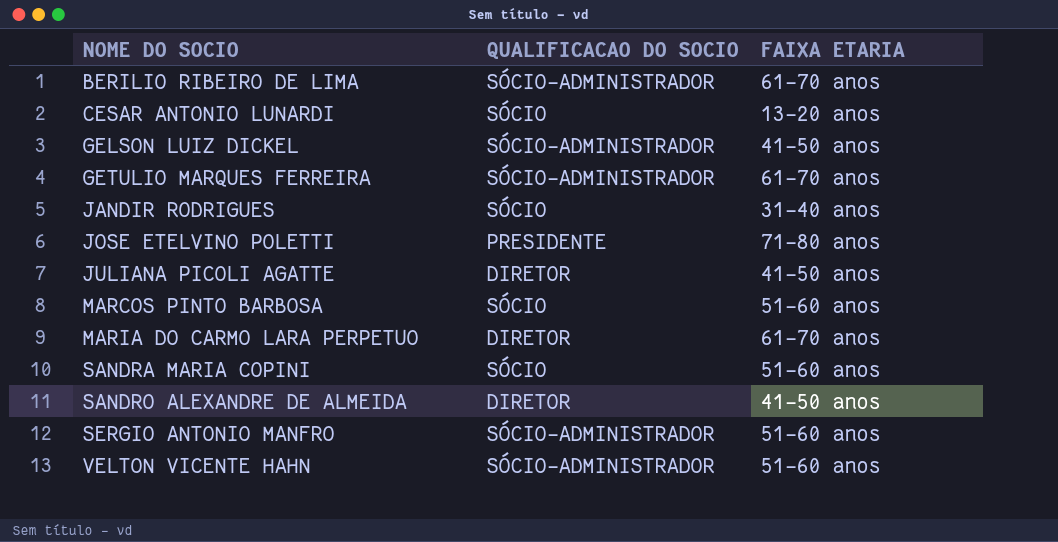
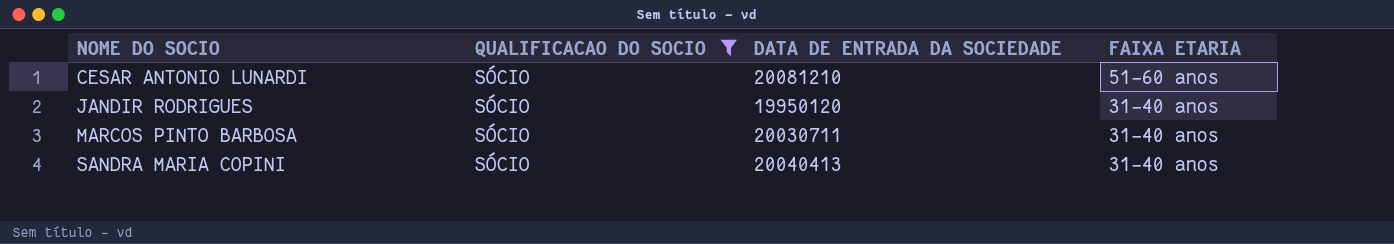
filter: none -> QUALIFICACAO DO SOCIO = SÓCIO
column DATA DE ENTRADA DA SOCIEDADE | position: none -> 3
CESAR ANTONIO LUNARDI | FAIXA ETARIA: 13-20 anos -> 51-60 anos
MARCOS PINTO BARBOSA | FAIXA ETARIA: 51-60 anos -> 31-40 anos
SANDRA MARIA COPINI | FAIXA ETARIA: 51-60 anos -> 31-40 anos

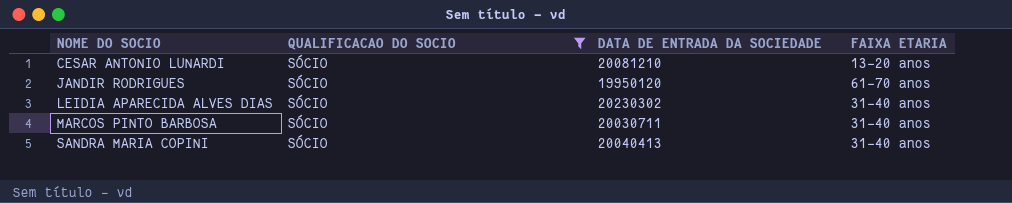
CESAR ANTONIO LUNARDI | FAIXA ETARIA: 51-60 anos -> 13-20 anos
JANDIR RODRIGUES | FAIXA ETARIA: 31-40 anos -> 61-70 anos
row LEIDIA APARECIDA ALVES DIAS: none -> SÓCIO | 20230302 | 31-40 anos

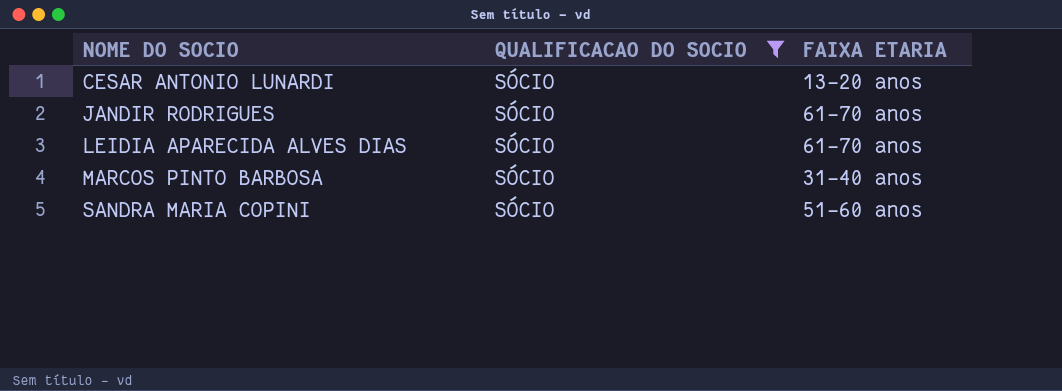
column DATA DE ENTRADA DA SOCIEDADE | position: 3 -> none
LEIDIA APARECIDA ALVES DIAS | FAIXA ETARIA: 31-40 anos -> 61-70 anos
SANDRA MARIA COPINI | FAIXA ETARIA: 31-40 anos -> 51-60 anos

